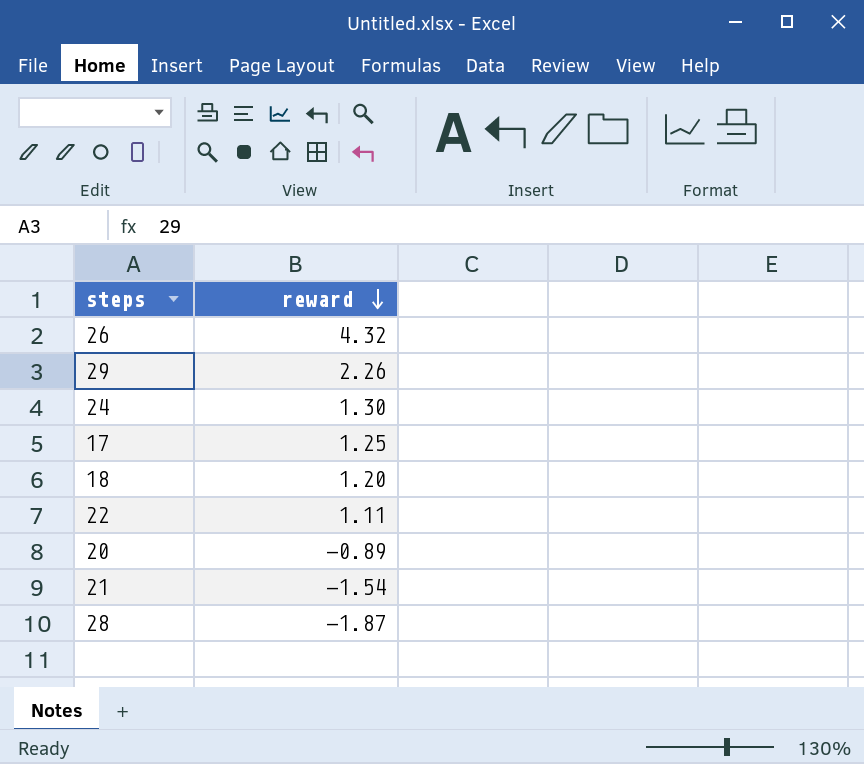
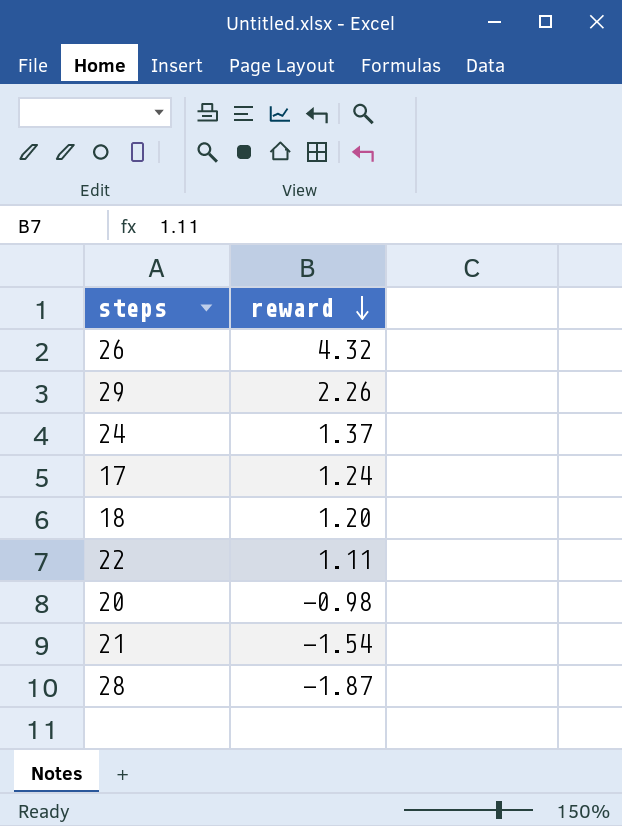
24 | reward: 1.30 -> 1.37
17 | reward: 1.25 -> 1.24
20 | reward: -0.89 -> -0.98

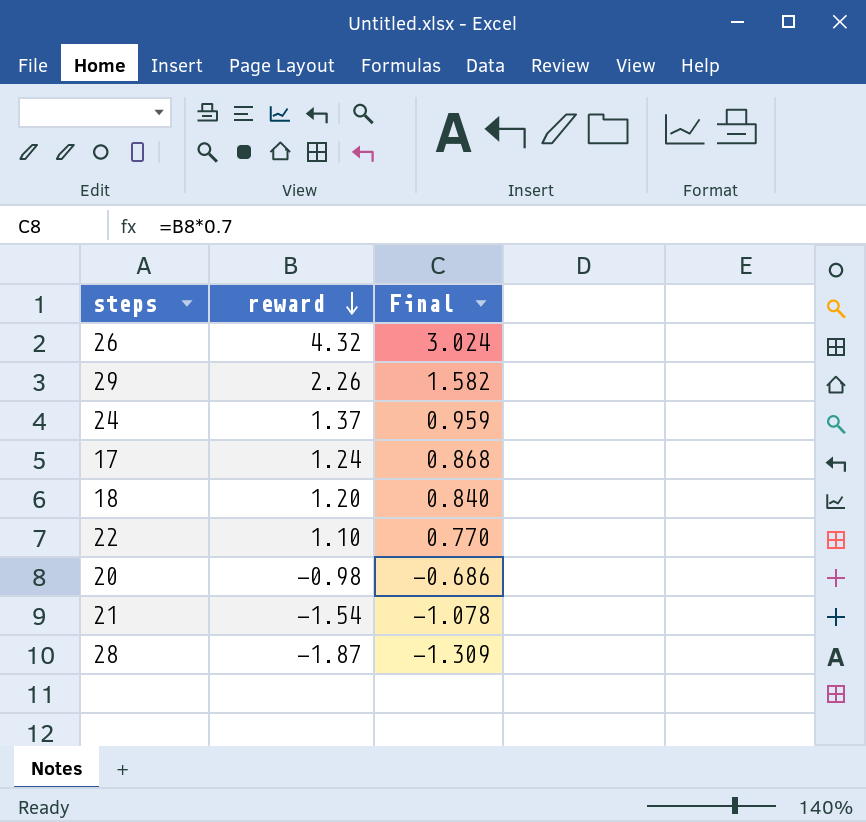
column Final | formula: none -> [reward] * 0.7
22 | reward: 1.11 -> 1.10

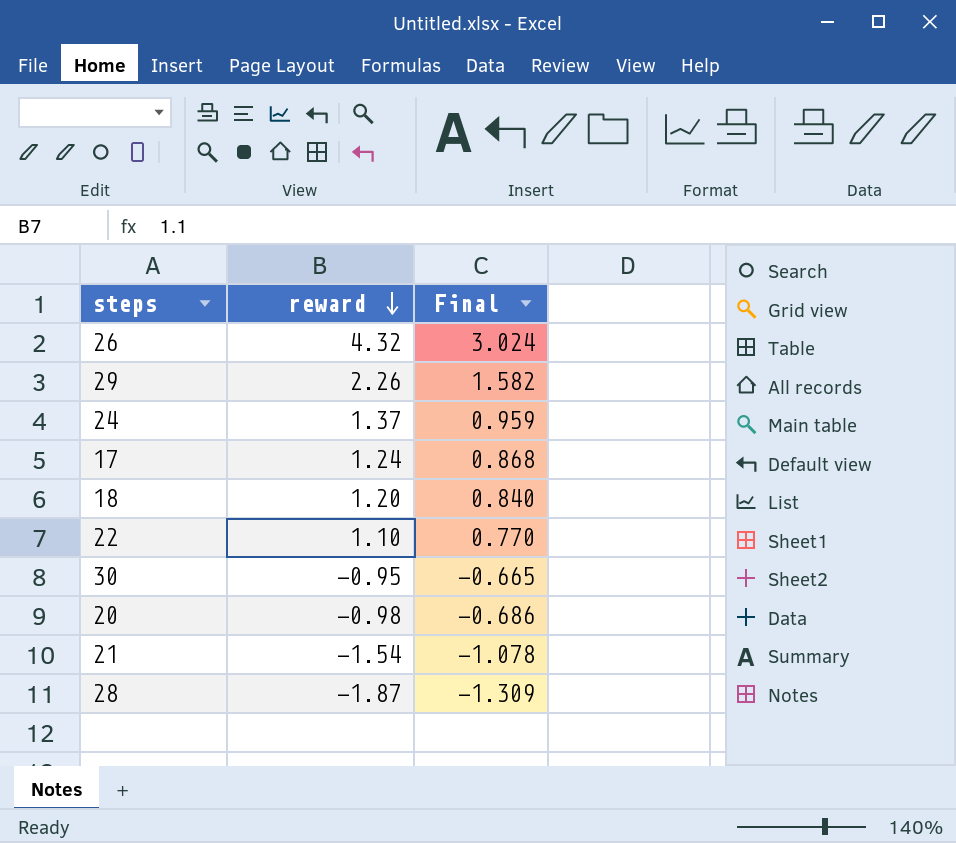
row 30: none -> -0.95 | -0.665

